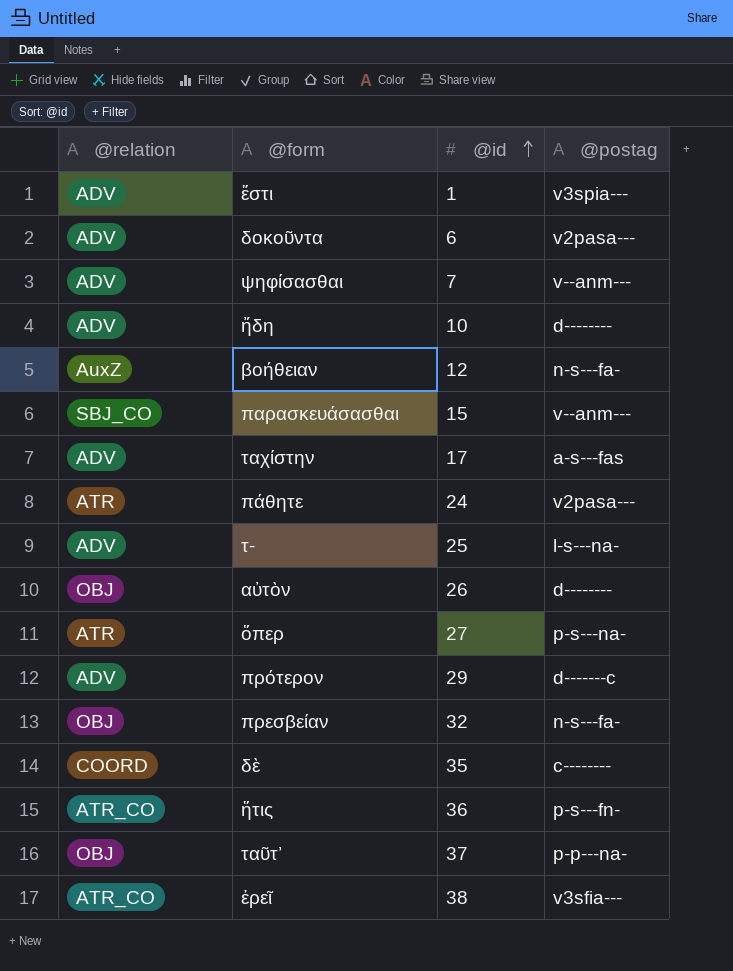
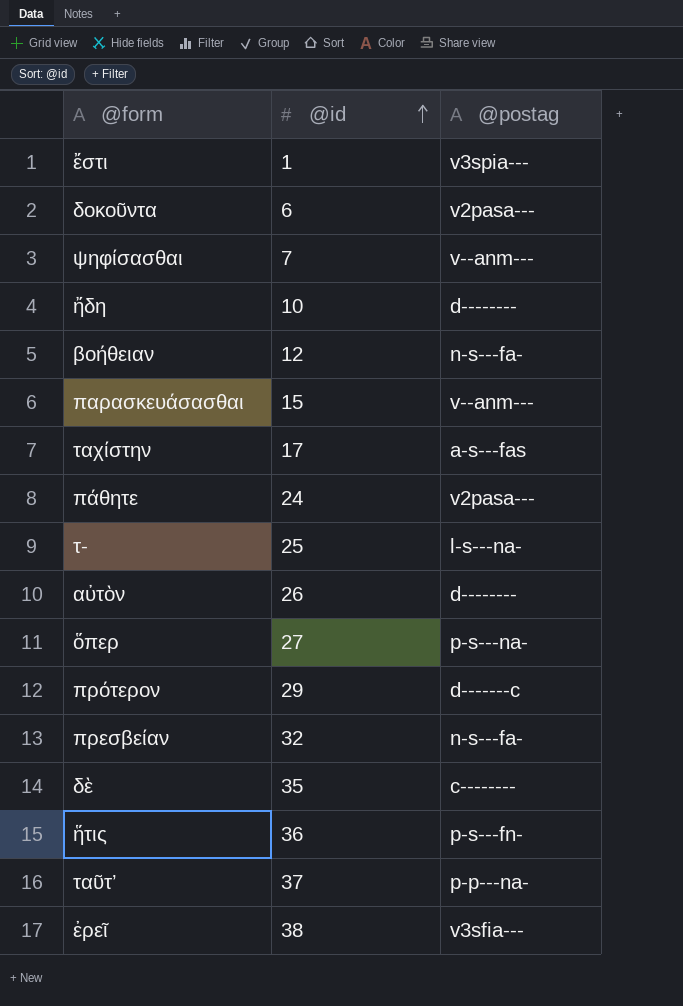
column @relation | position: 1 -> none

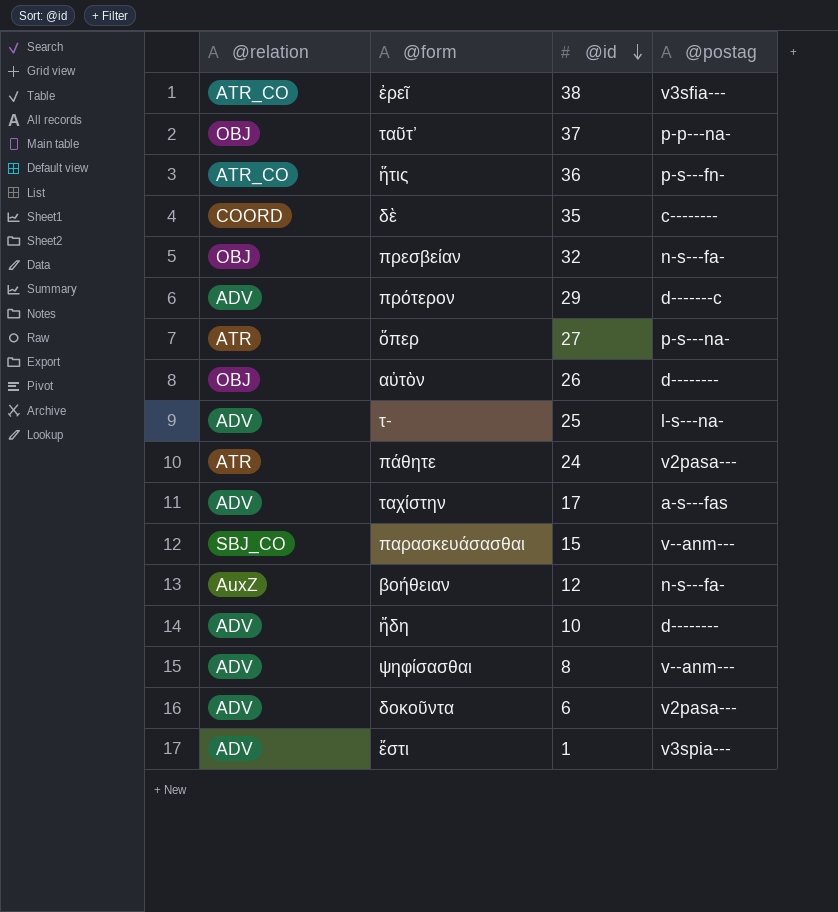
row order: @id ascending -> @id descending
column @relation | position: none -> 1
ψηφίσασθαι | @id: 7 -> 8

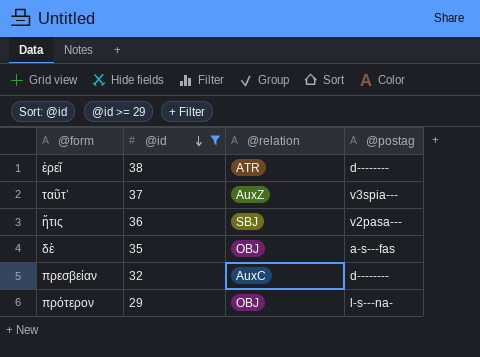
filter: none -> @id >= 29
column @relation | position: 1 -> 3
ἐρεῖ | @relation: ATR_CO -> ATR
ἐρεῖ | @postag: v3sfia--- -> d--------
ταῦτ’ | @relation: OBJ -> AuxZ
ταῦτ’ | @postag: p-p---na- -> v3spia---
ἥτις | @relation: ATR_CO -> SBJ
ἥτις | @postag: p-s---fn- -> v2pasa---
δὲ | @relation: COORD -> OBJ
δὲ | @postag: c-------- -> a-s---fas
πρεσβείαν | @relation: OBJ -> AuxC
πρεσβείαν | @postag: n-s---fa- -> d--------
πρότερον | @relation: ADV -> OBJ
πρότερον | @postag: d-------c -> l-s---na-

